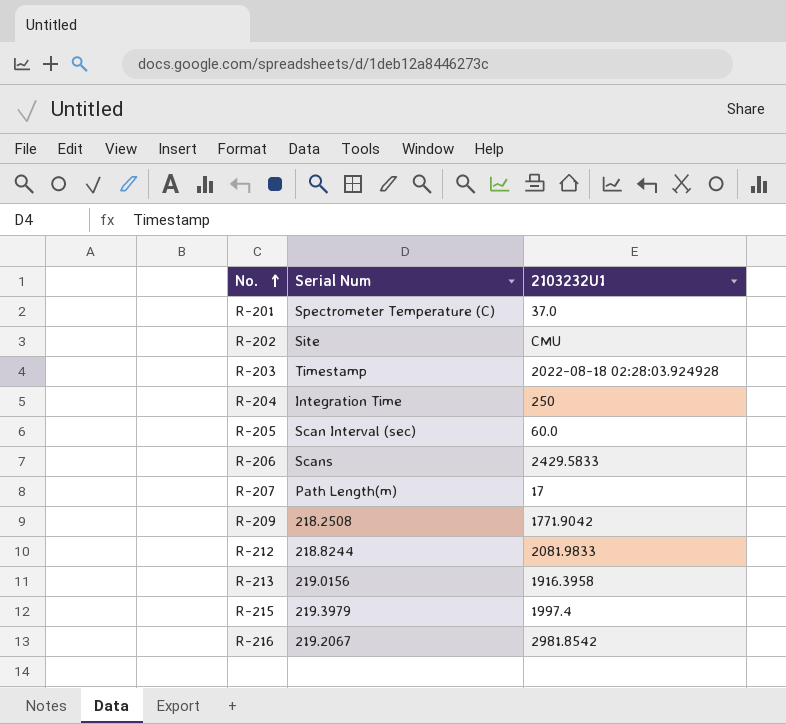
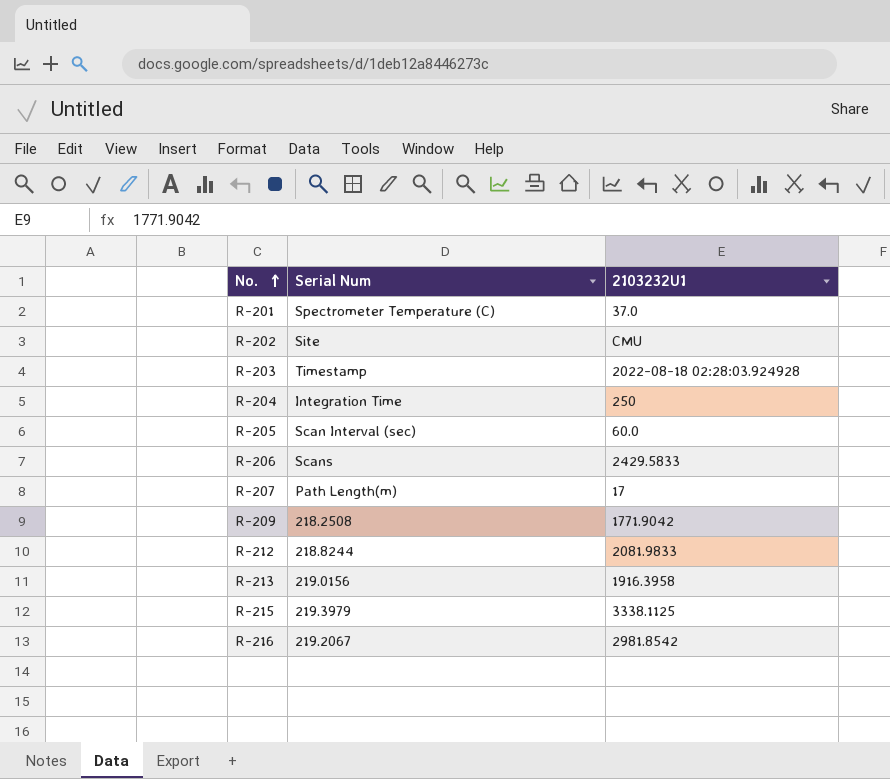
R-215 | 2103232U1: 1997.4 -> 3338.1125

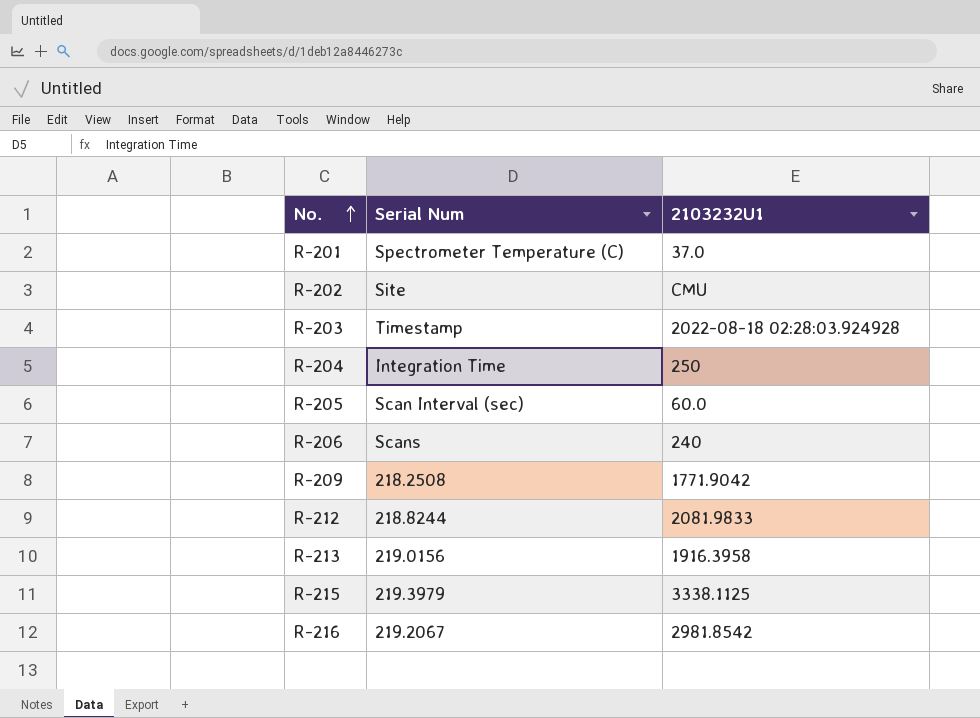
row R-207: Path Length(m) | 17 -> none
R-206 | 2103232U1: 2429.5833 -> 240

